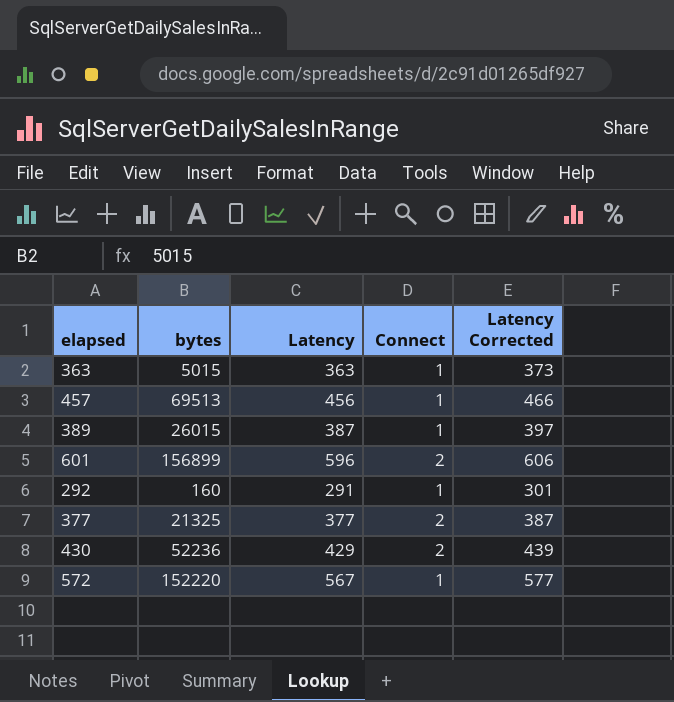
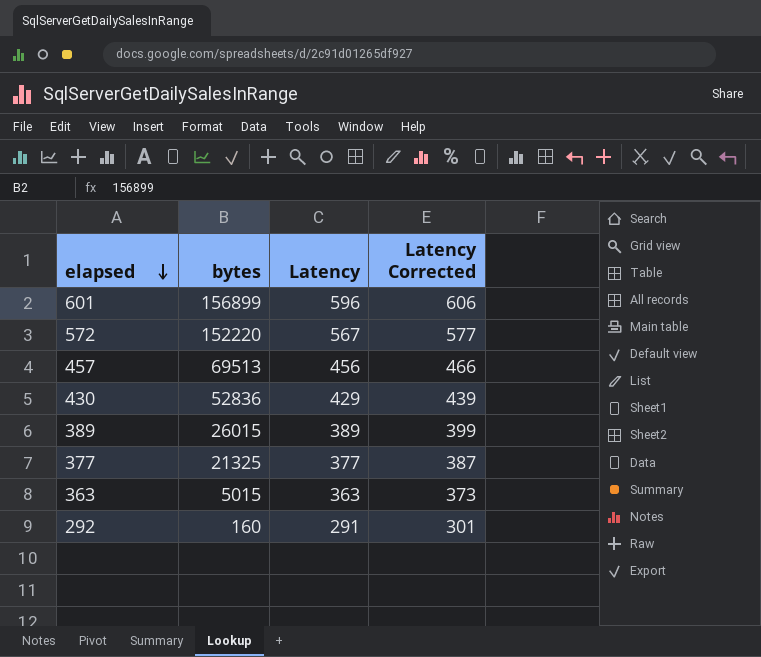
row order: none -> elapsed descending
column Connect | position: 4 -> none
430 | bytes: 52236 -> 52836
389 | Latency: 387 -> 389
389 | Latency Corrected: 397 -> 399

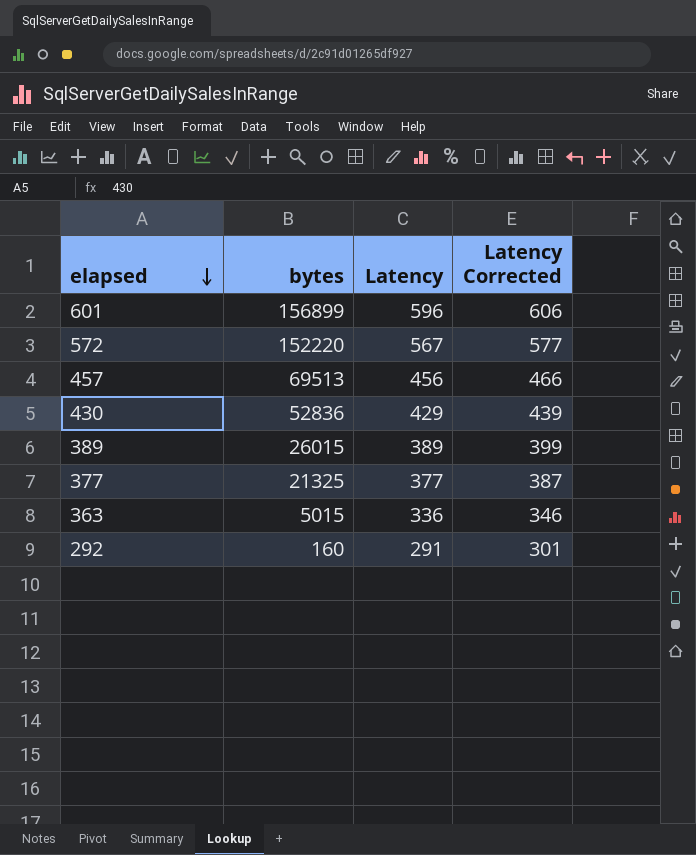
363 | Latency: 363 -> 336
363 | Latency Corrected: 373 -> 346

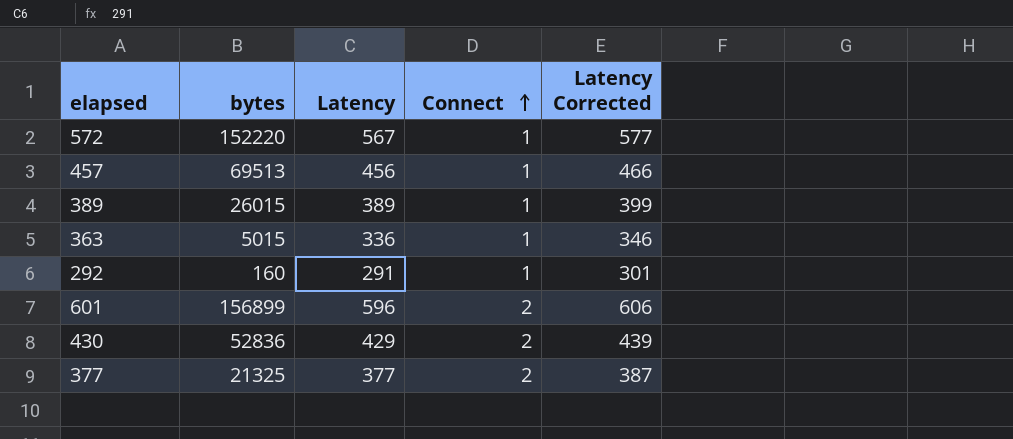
row order: elapsed descending -> Connect ascending
column Connect | position: none -> 4

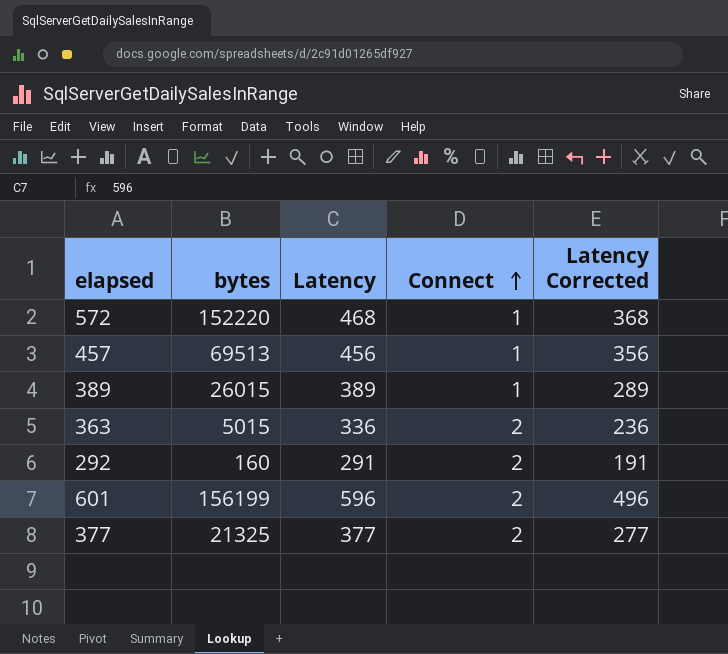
column Latency Corrected | formula: [Latency] + 10 -> [Latency] - 100
row 430: 52836 | 429 | 2 | 439 -> none
572 | Latency: 567 -> 468
363 | Connect: 1 -> 2
292 | Connect: 1 -> 2
601 | bytes: 156899 -> 156199

